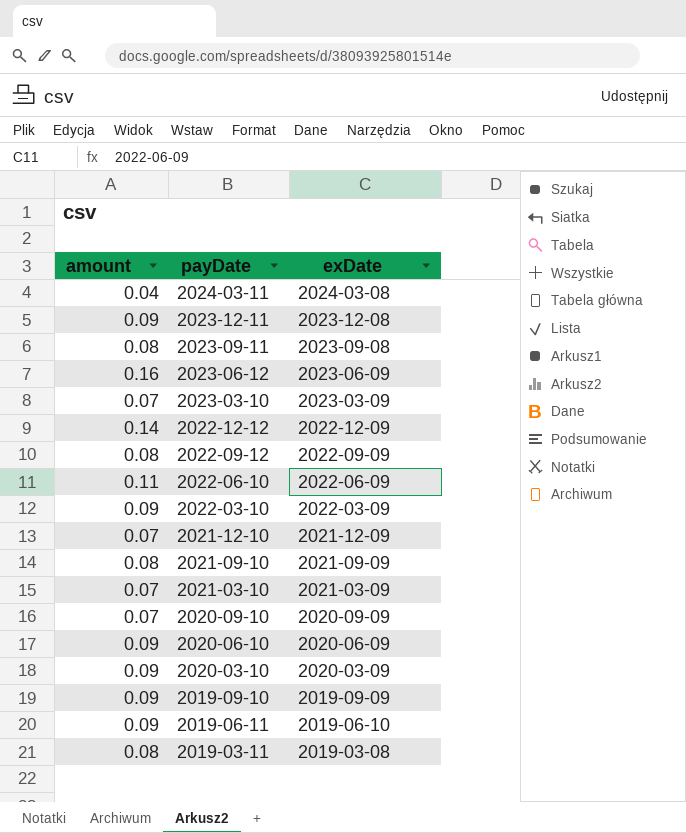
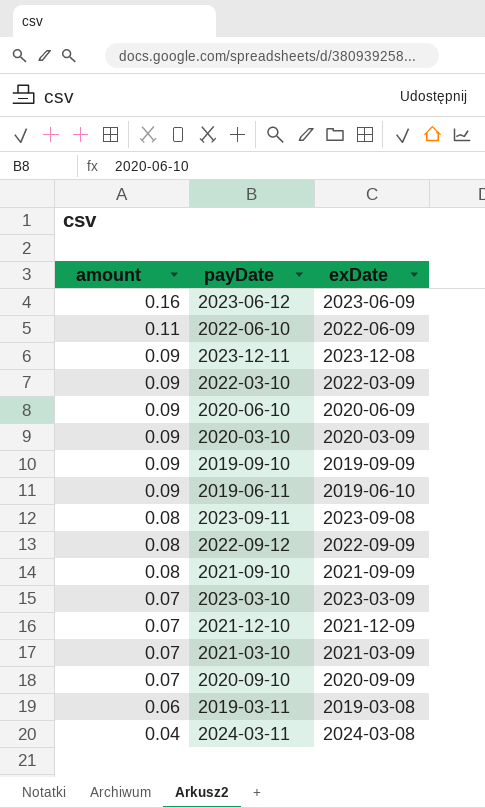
row order: payDate descending -> amount descending
row 2022-12-12: 0.14 | 2022-12-09 -> none
2019-03-11 | amount: 0.08 -> 0.06

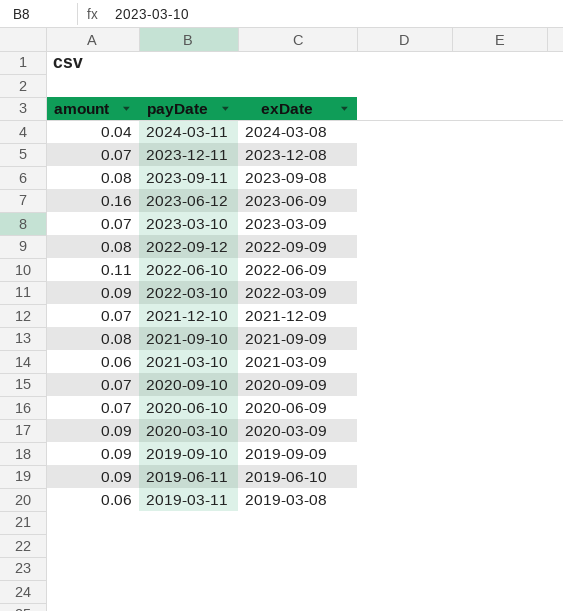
row order: amount descending -> payDate descending
2023-12-11 | amount: 0.09 -> 0.07
2021-03-10 | amount: 0.07 -> 0.06
2020-06-10 | amount: 0.09 -> 0.07

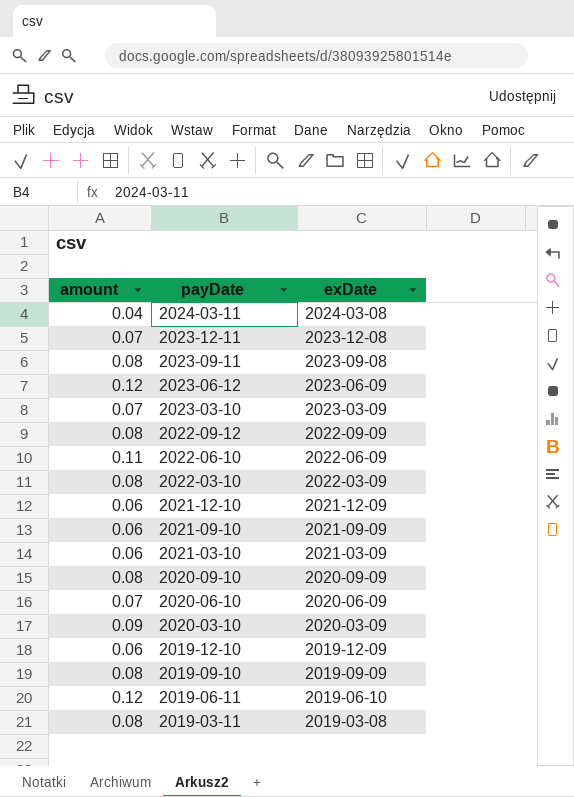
2023-06-12 | amount: 0.16 -> 0.12
2022-03-10 | amount: 0.09 -> 0.08
2021-12-10 | amount: 0.07 -> 0.06
2021-09-10 | amount: 0.08 -> 0.06
2020-09-10 | amount: 0.07 -> 0.08
row 2019-12-10: none -> 0.06 | 2019-12-09
2019-09-10 | amount: 0.09 -> 0.08
2019-06-11 | amount: 0.09 -> 0.12
2019-03-11 | amount: 0.06 -> 0.08

